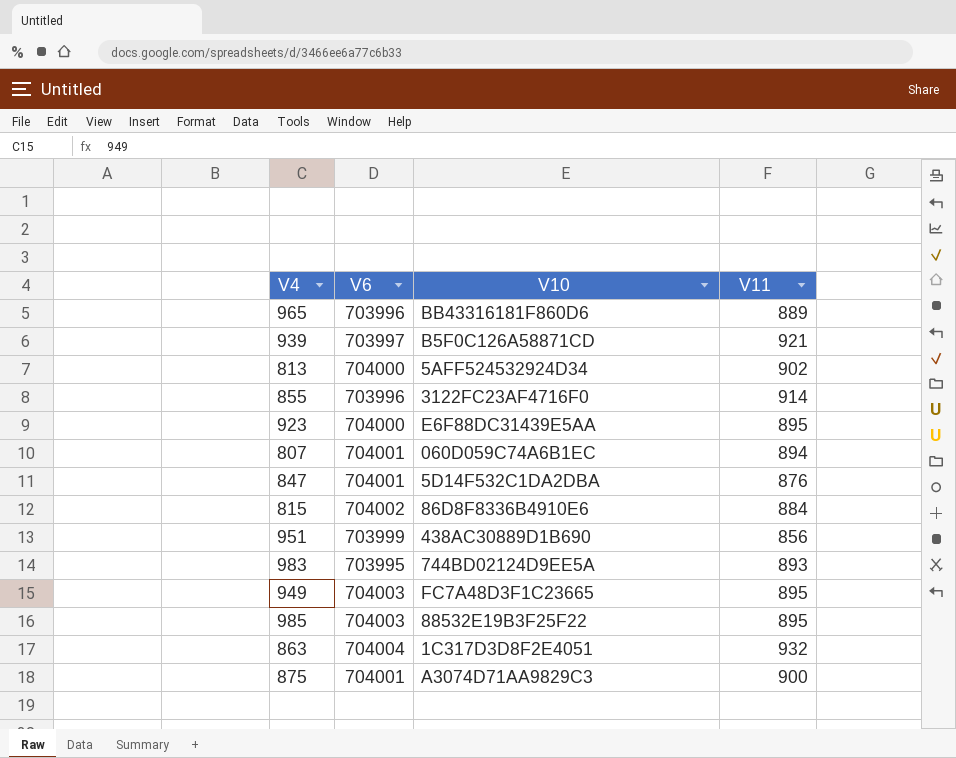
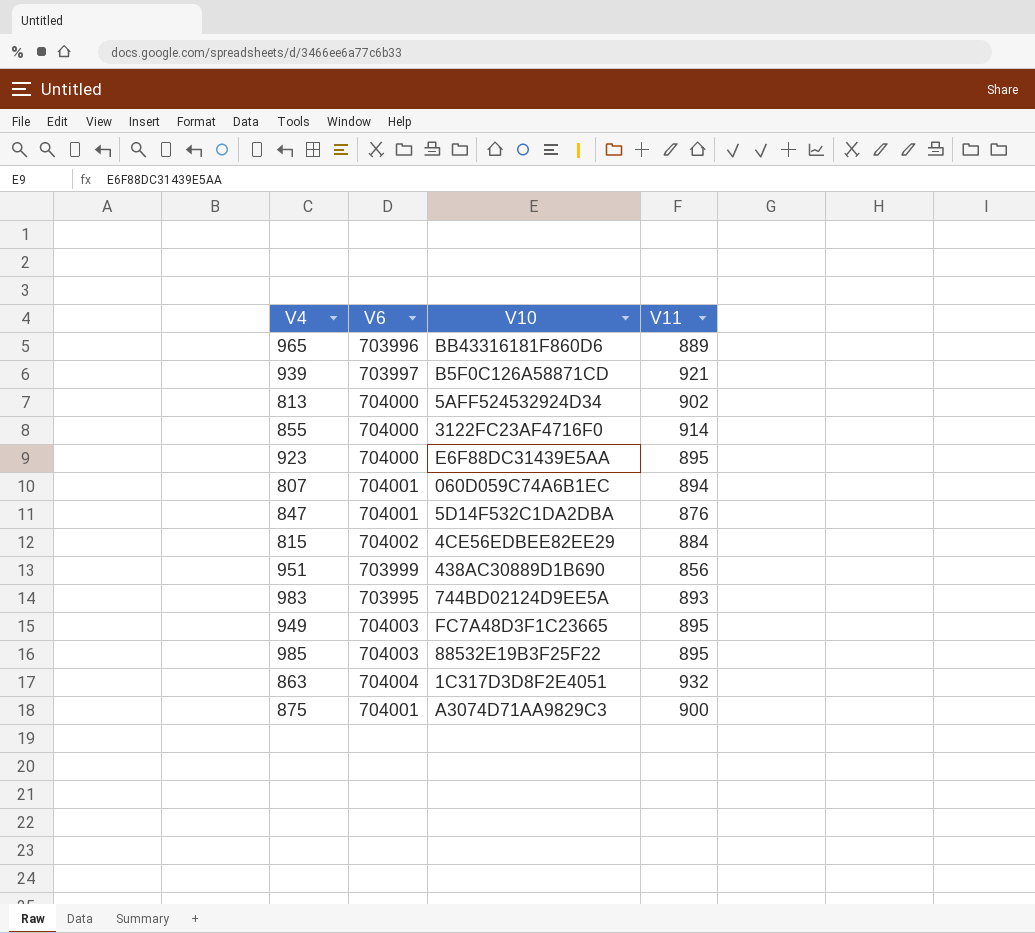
855 | V6: 703996 -> 704000
815 | V10: 86D8F8336B4910E6 -> 4CE56EDBEE82EE29

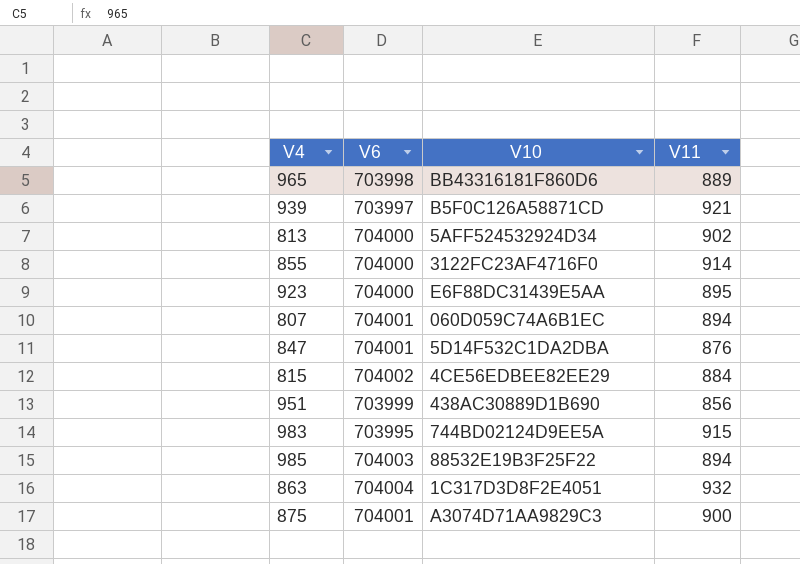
row 949: 704003 | FC7A48D3F1C23665 | 895 -> none
965 | V6: 703996 -> 703998
983 | V11: 893 -> 915
985 | V11: 895 -> 894

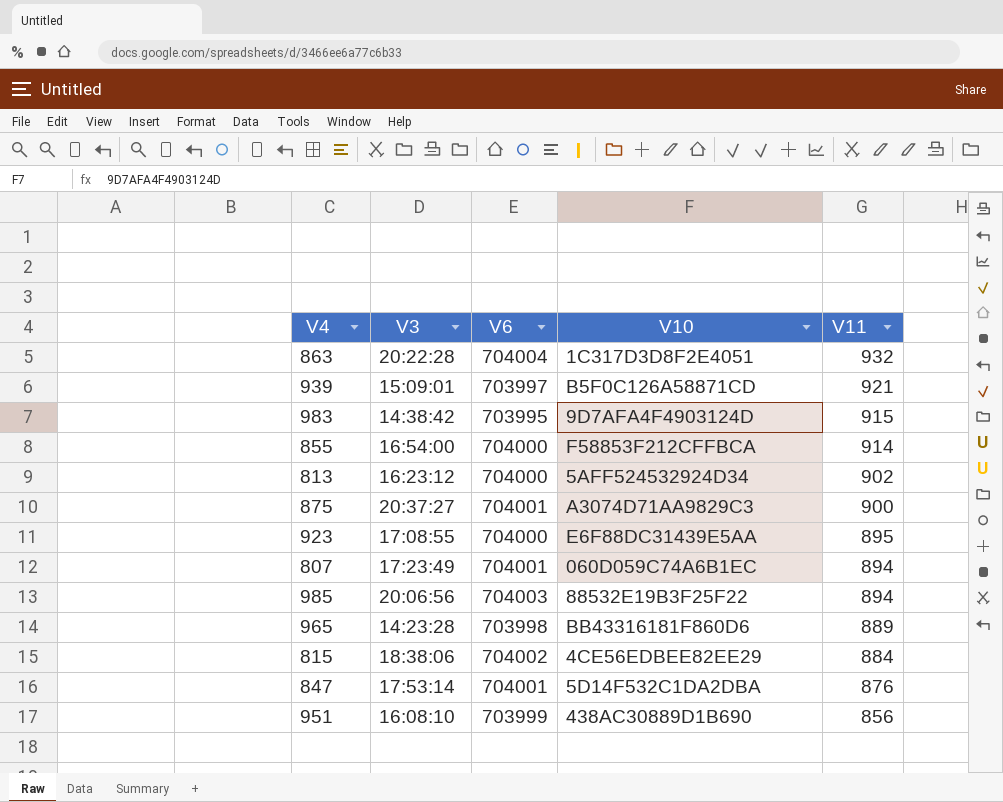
row order: none -> V11 descending
column V3 | position: none -> 2
983 | V10: 744BD02124D9EE5A -> 9D7AFA4F4903124D
855 | V10: 3122FC23AF4716F0 -> F58853F212CFFBCA

